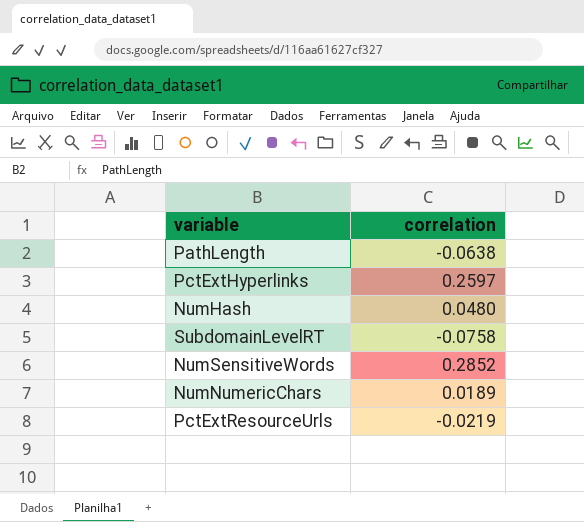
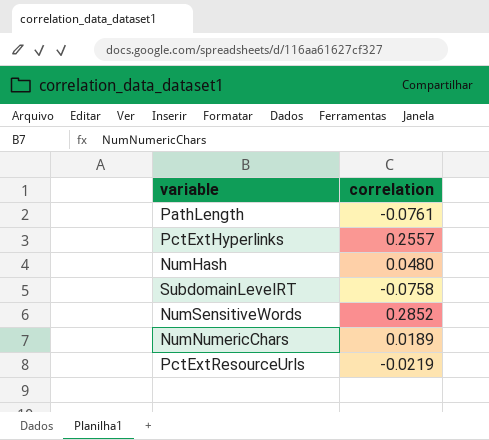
PathLength | correlation: -0.0638 -> -0.0761
PctExtHyperlinks | correlation: 0.2597 -> 0.2557

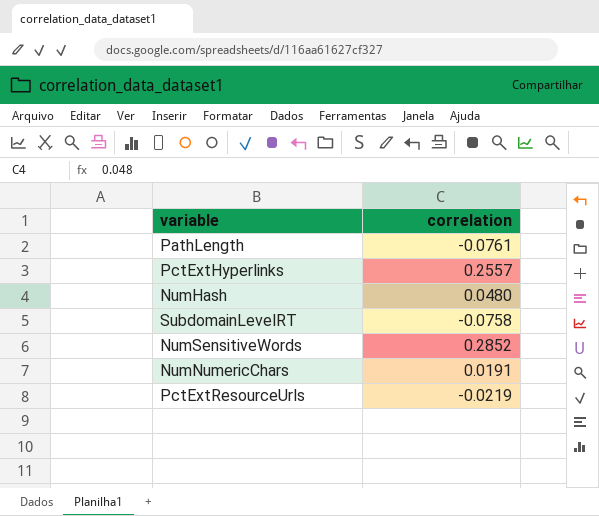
NumNumericChars | correlation: 0.0189 -> 0.0191

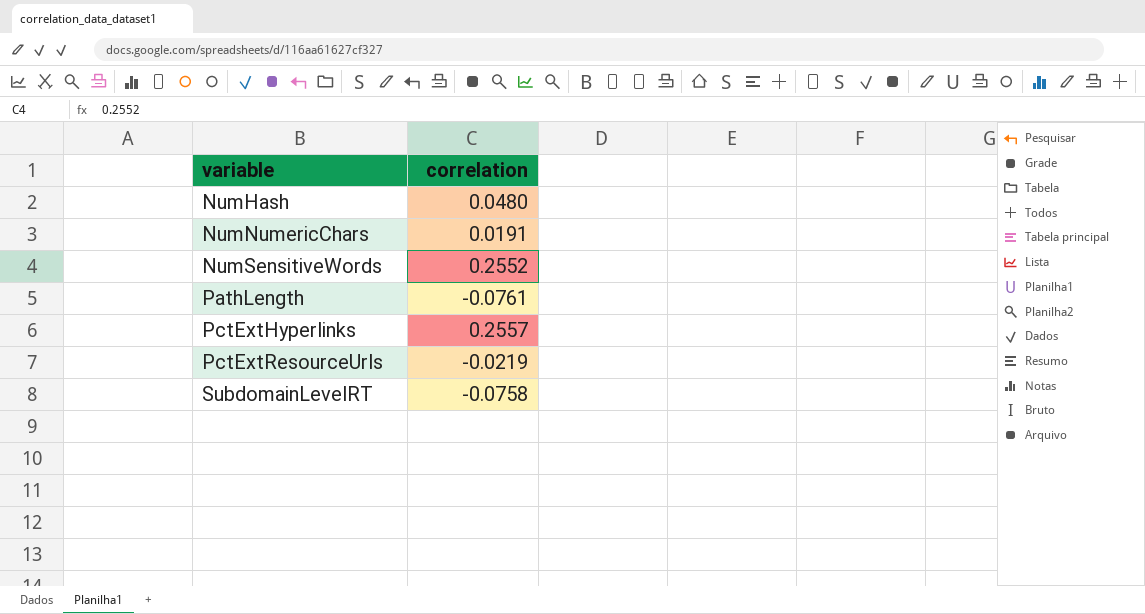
row order: none -> variable ascending
NumSensitiveWords | correlation: 0.2852 -> 0.2552

